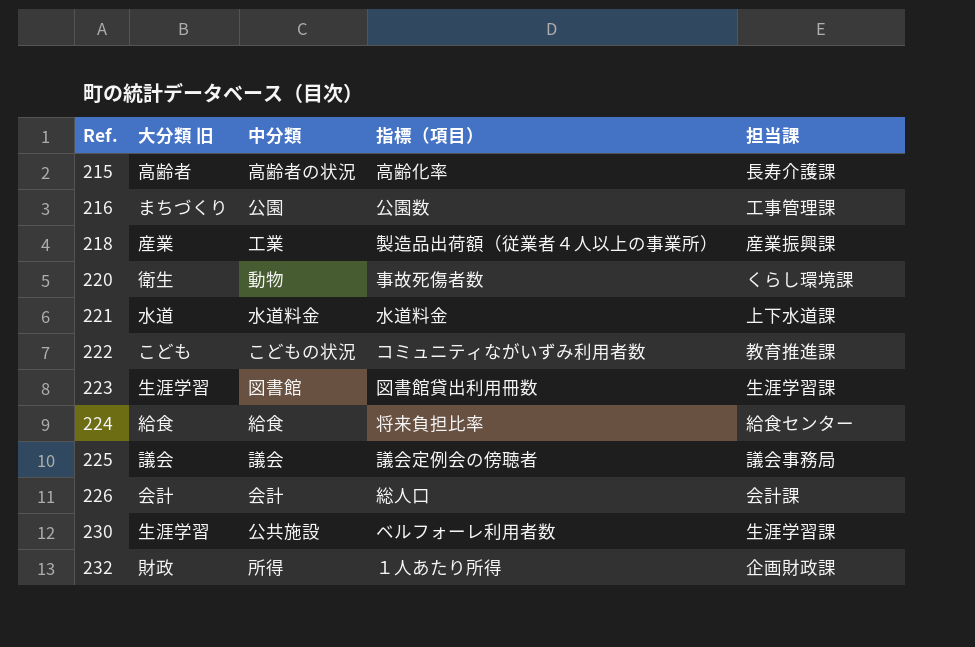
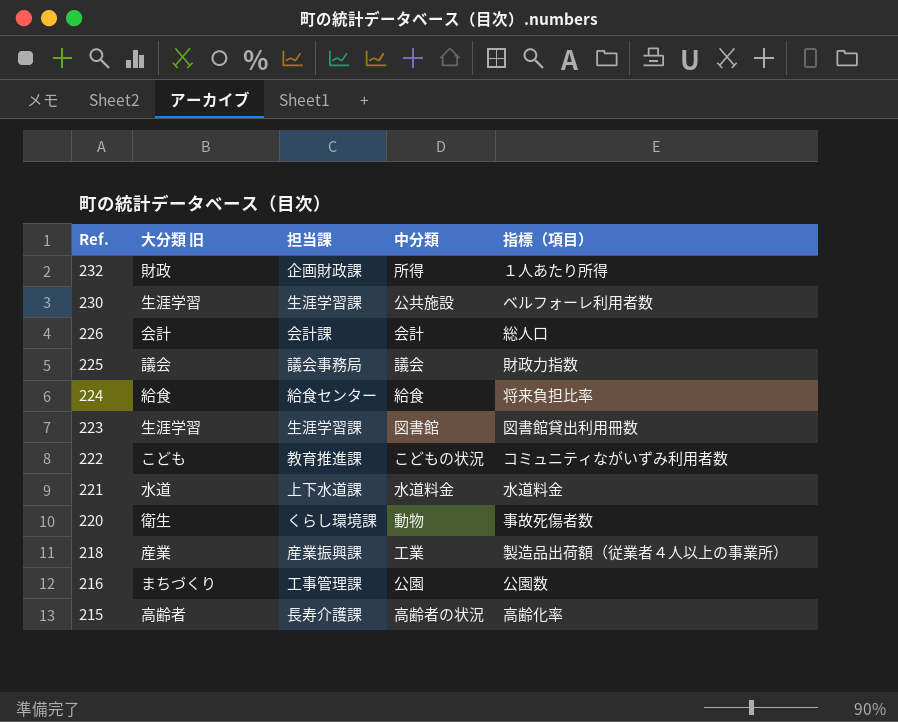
row order: Ref. ascending -> Ref. descending
column 担当課 | position: 5 -> 3
225 | 指標（項目）: 議会定例会の傍聴者 -> 財政力指数

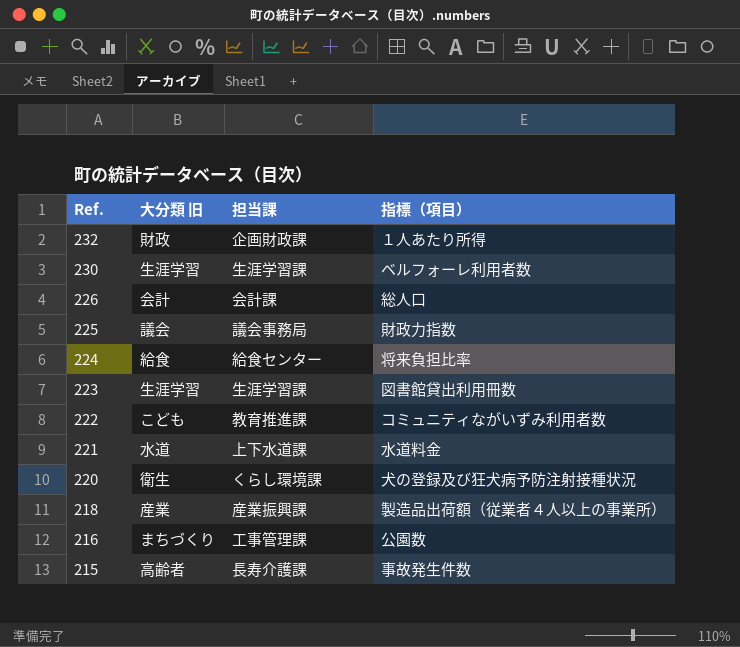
column 中分類 | position: 4 -> none
220 | 指標（項目）: 事故死傷者数 -> 犬の登録及び狂犬病予防注射接種状況
215 | 指標（項目）: 高齢化率 -> 事故発生件数

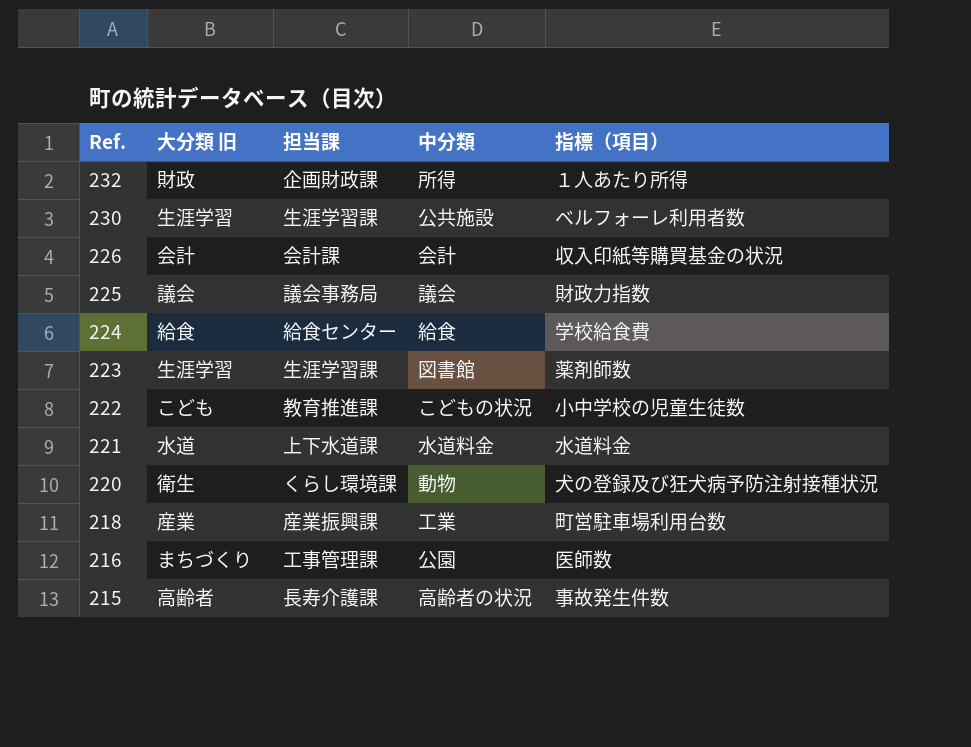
column 中分類 | position: none -> 4
226 | 指標（項目）: 総人口 -> 収入印紙等購買基金の状況
224 | 指標（項目）: 将来負担比率 -> 学校給食費
223 | 指標（項目）: 図書館貸出利用冊数 -> 薬剤師数
222 | 指標（項目）: コミュニティながいずみ利用者数 -> 小中学校の児童生徒数
218 | 指標（項目）: 製造品出荷額（従業者４人以上の事業所） -> 町営駐車場利用台数
216 | 指標（項目）: 公園数 -> 医師数

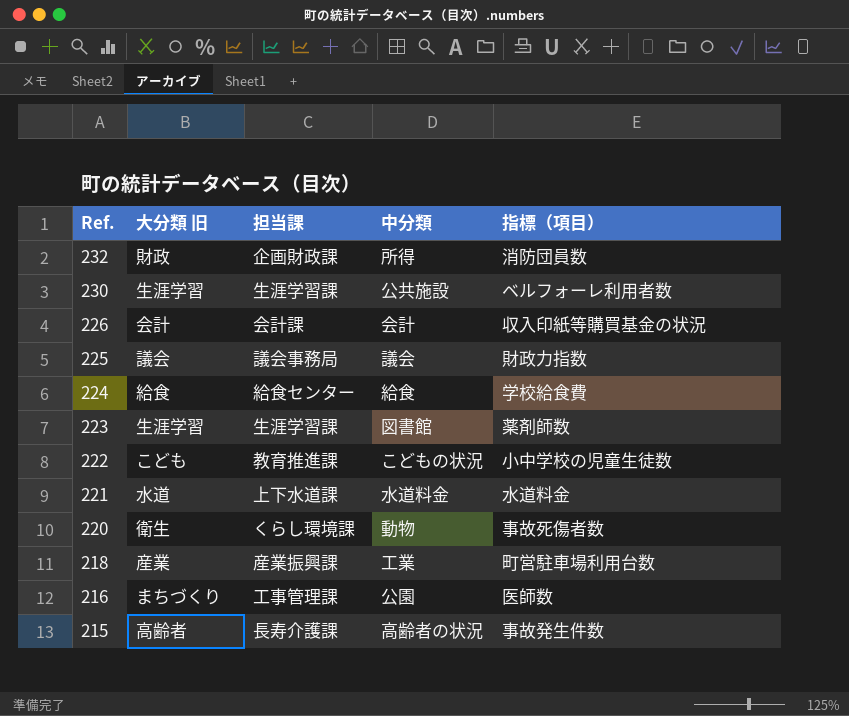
232 | 指標（項目）: １人あたり所得 -> 消防団員数
220 | 指標（項目）: 犬の登録及び狂犬病予防注射接種状況 -> 事故死傷者数

